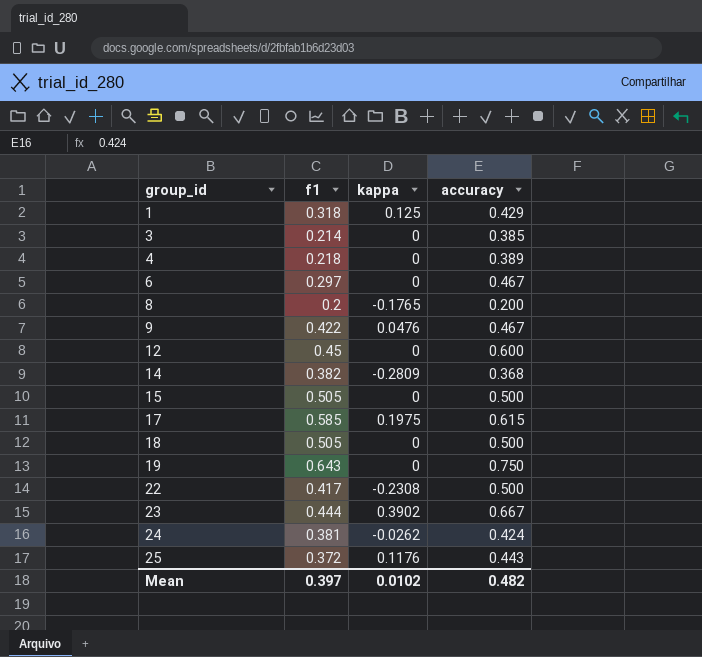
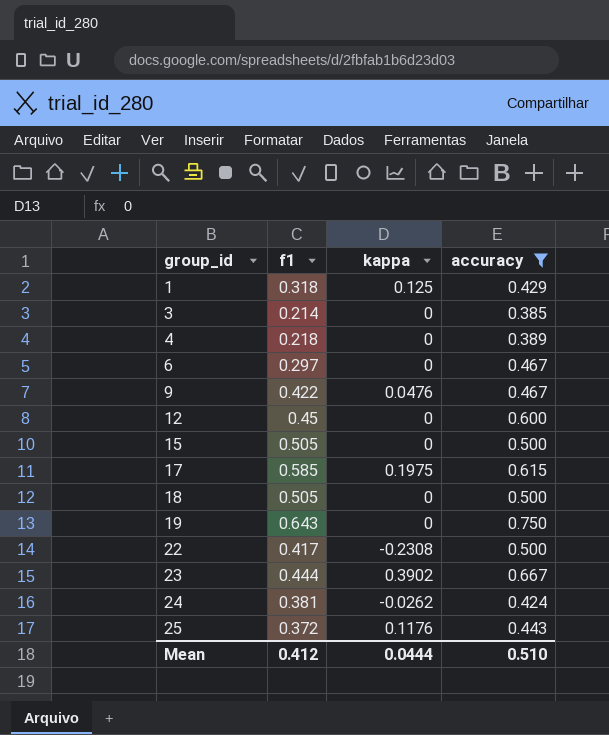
filter: none -> accuracy >= 0.385
Mean | f1: 0.397 -> 0.412
Mean | kappa: 0.0102 -> 0.0444
Mean | accuracy: 0.482 -> 0.510

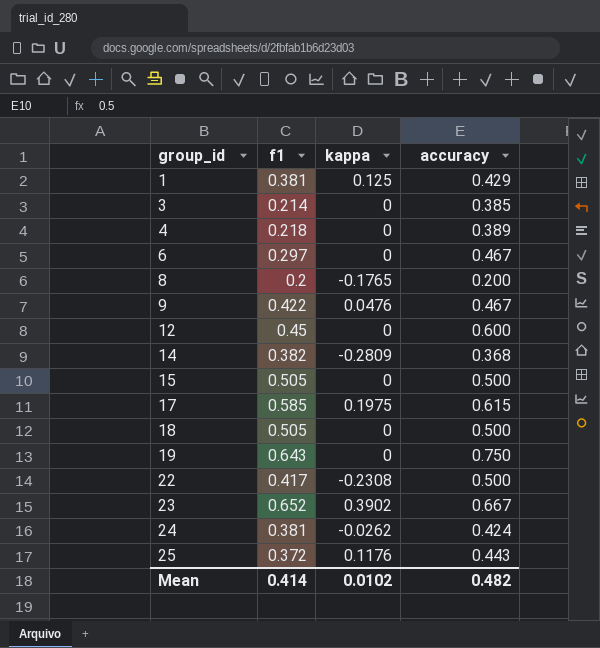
filter: accuracy >= 0.385 -> none
1 | f1: 0.318 -> 0.381
23 | f1: 0.444 -> 0.652
Mean | f1: 0.412 -> 0.414
Mean | kappa: 0.0444 -> 0.0102
Mean | accuracy: 0.510 -> 0.482

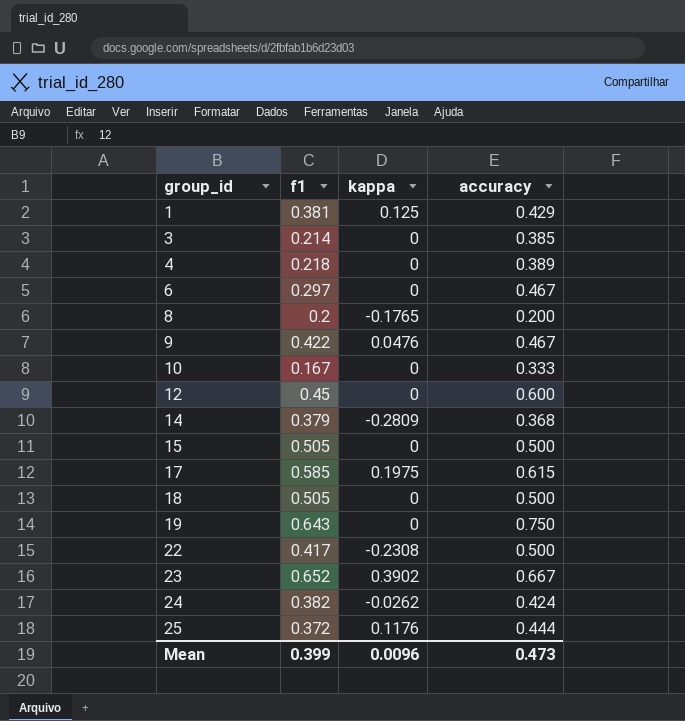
row 10: none -> 0.167 | 0 | 0.333
14 | f1: 0.382 -> 0.379
24 | f1: 0.381 -> 0.382
25 | accuracy: 0.443 -> 0.444
Mean | f1: 0.414 -> 0.399
Mean | kappa: 0.0102 -> 0.0096
Mean | accuracy: 0.482 -> 0.473

